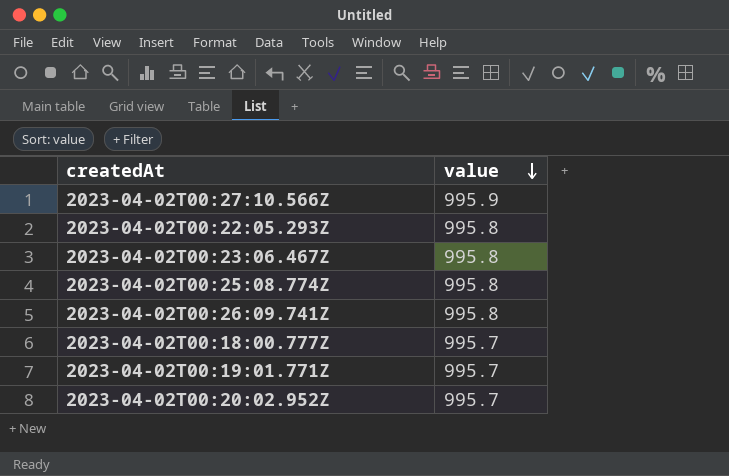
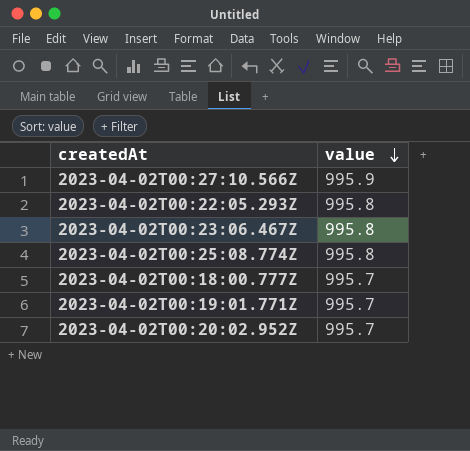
row 2023-04-02T00:26:09.741Z: 995.8 -> none

